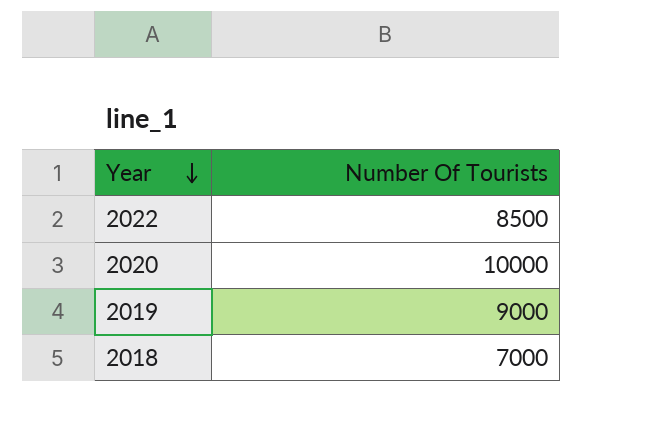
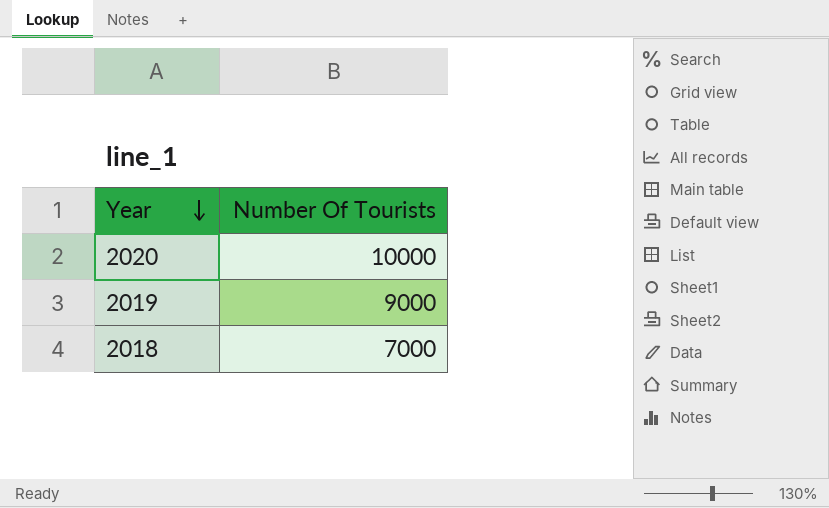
row 2022: 8500 -> none

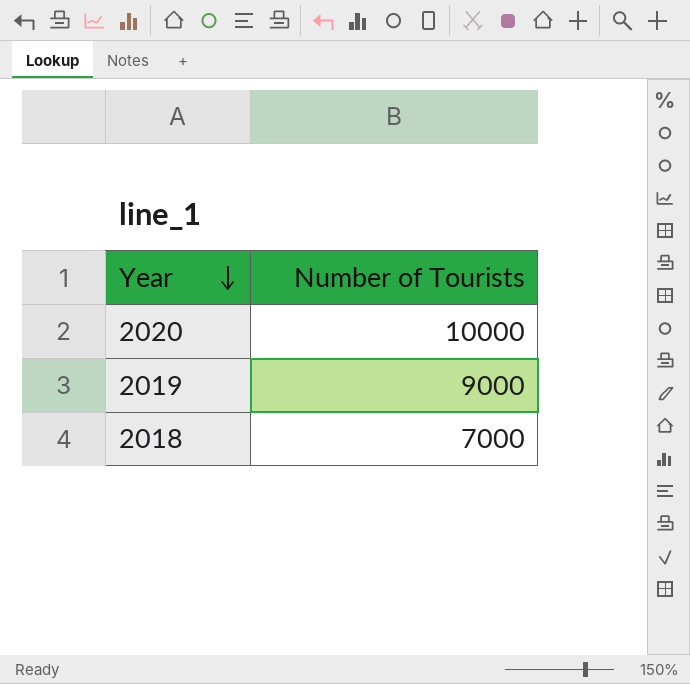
column name: Number Of Tourists -> Number of Tourists

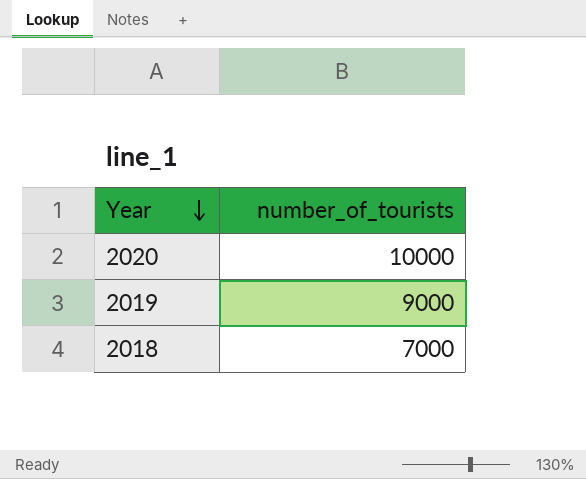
column name: Number of Tourists -> number_of_tourists

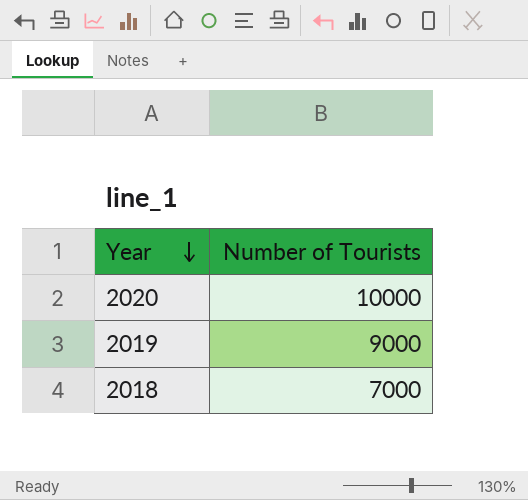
column name: number_of_tourists -> Number of Tourists

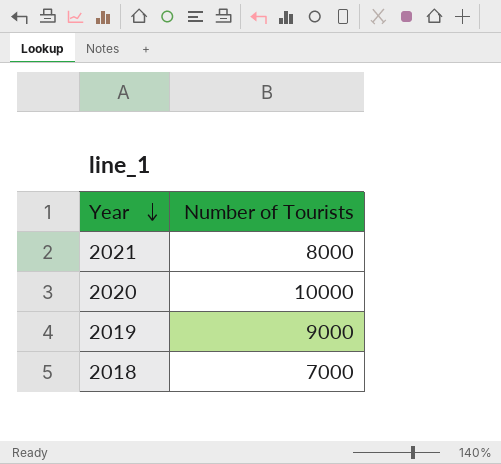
row 2021: none -> 8000

